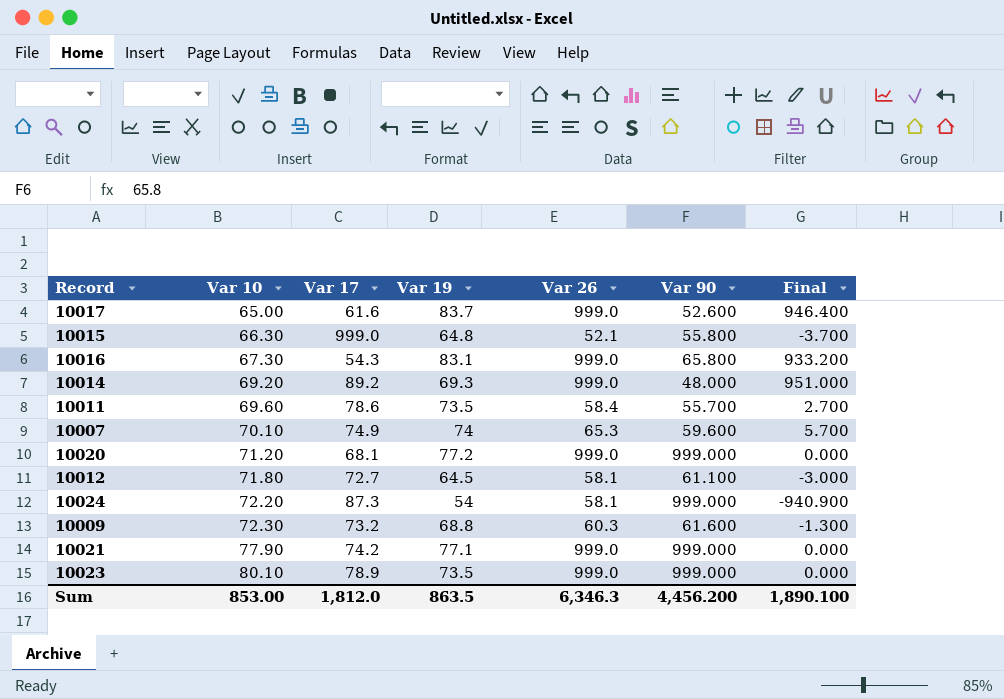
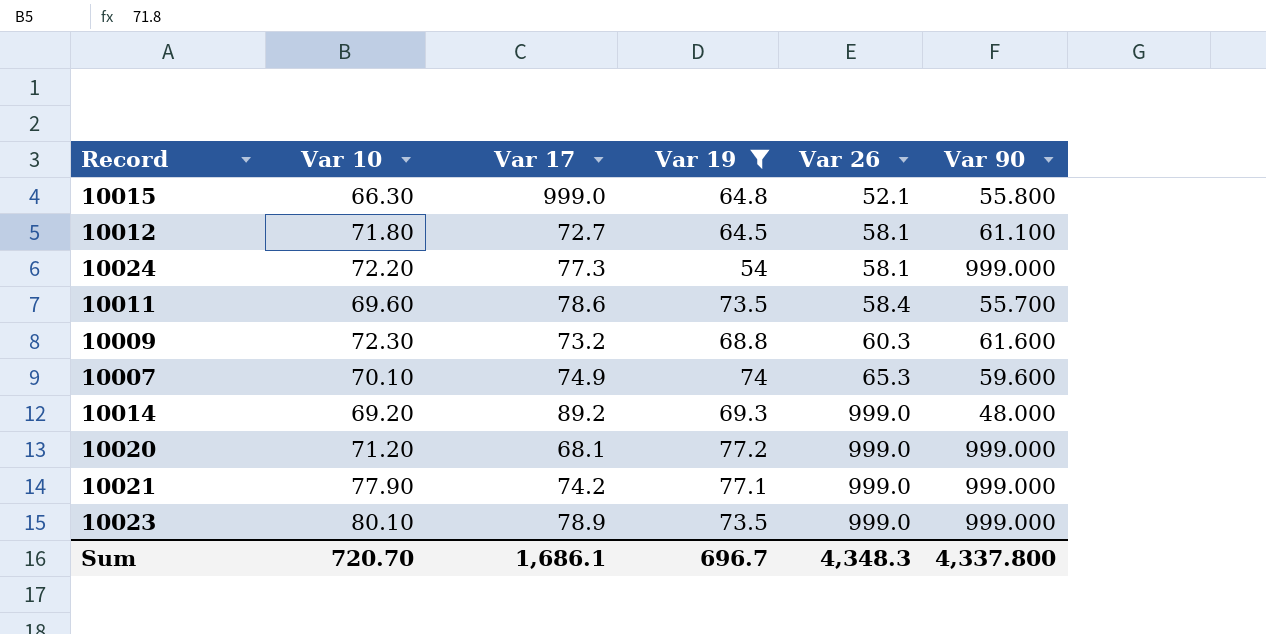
filter: none -> Var 19 <= 77.2
row order: Var 10 ascending -> Var 26 ascending
column Final | formula: [Var 26] - [Var 90] -> none
10024 | Var 17: 87.3 -> 77.3
Sum | Var 10: 853.00 -> 720.70
Sum | Var 17: 1,812.0 -> 1,686.1
Sum | Var 19: 863.5 -> 696.7
Sum | Var 26: 6,346.3 -> 4,348.3
Sum | Var 90: 4,456.200 -> 4,337.800

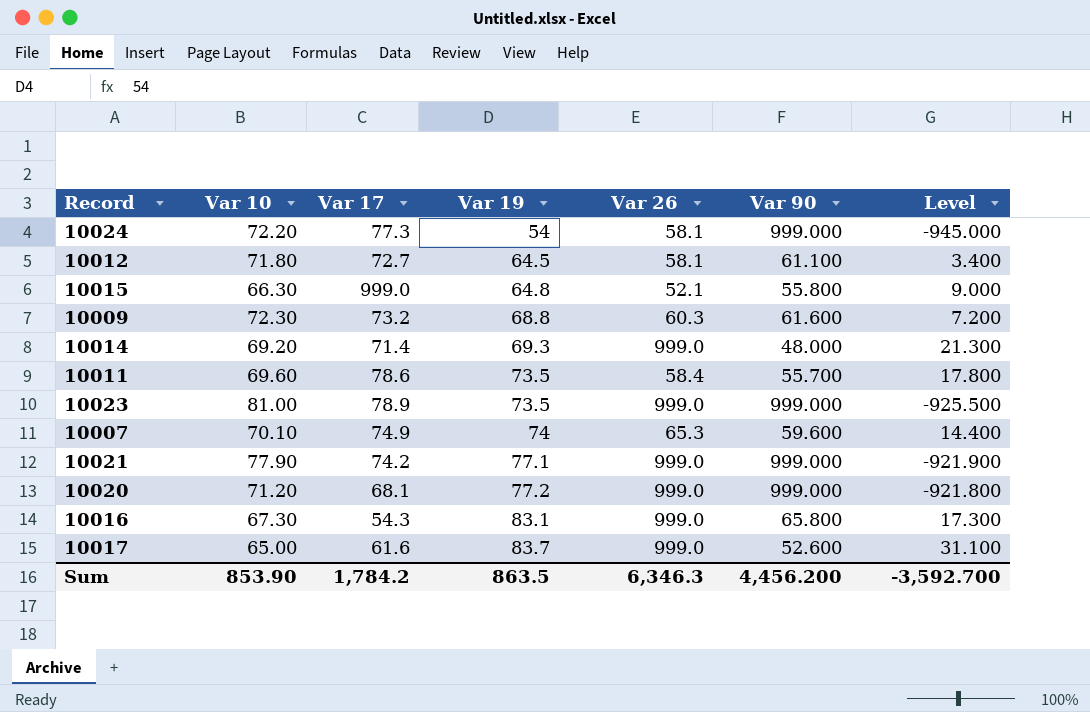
filter: Var 19 <= 77.2 -> none
row order: Var 26 ascending -> Var 19 ascending
column Level | formula: none -> [Var 19] - [Var 90]
10014 | Var 17: 89.2 -> 71.4
10023 | Var 10: 80.10 -> 81.00
Sum | Var 10: 720.70 -> 853.90
Sum | Var 17: 1,686.1 -> 1,784.2
Sum | Var 19: 696.7 -> 863.5
Sum | Var 26: 4,348.3 -> 6,346.3
Sum | Var 90: 4,337.800 -> 4,456.200

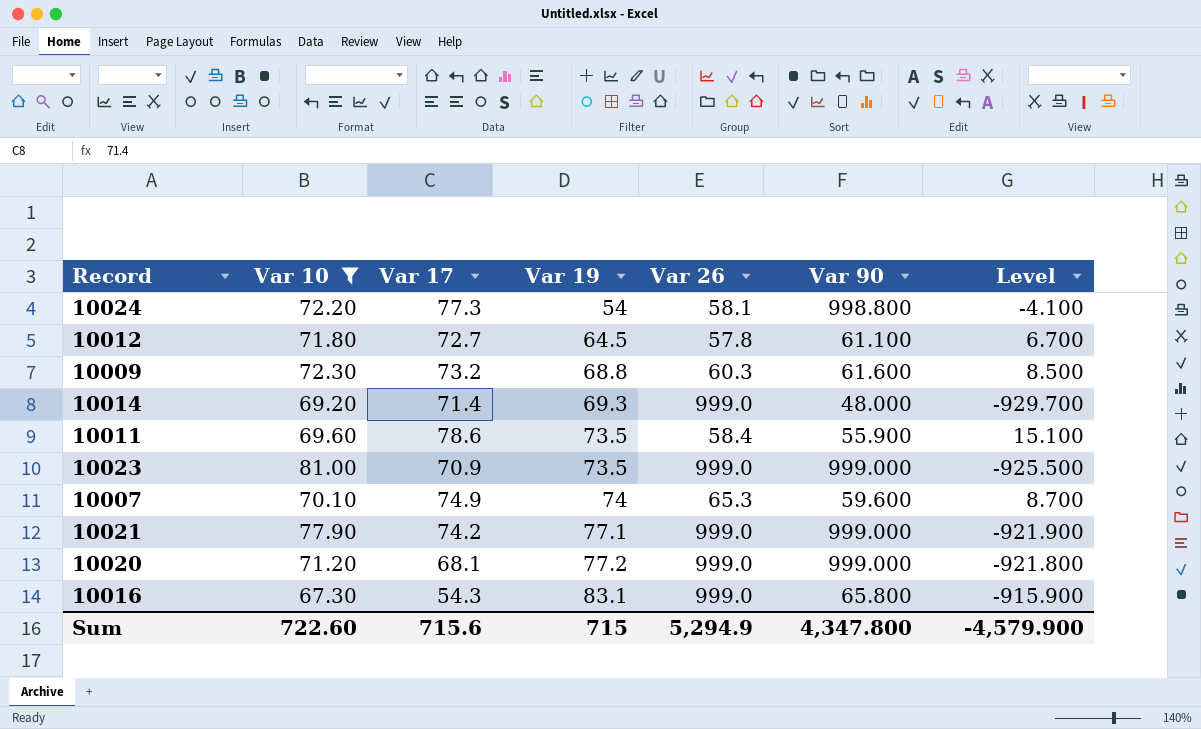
filter: none -> Var 10 >= 67.30
column Level | formula: [Var 19] - [Var 90] -> [Var 19] - [Var 26]
10024 | Var 90: 999.000 -> 998.800
10012 | Var 26: 58.1 -> 57.8
10011 | Var 90: 55.700 -> 55.900
10023 | Var 17: 78.9 -> 70.9
Sum | Var 10: 853.90 -> 722.60
Sum | Var 17: 1,784.2 -> 715.6
Sum | Var 19: 863.5 -> 715
Sum | Var 26: 6,346.3 -> 5,294.9
Sum | Var 90: 4,456.200 -> 4,347.800
Sum | Level: -3,592.700 -> -4,579.900

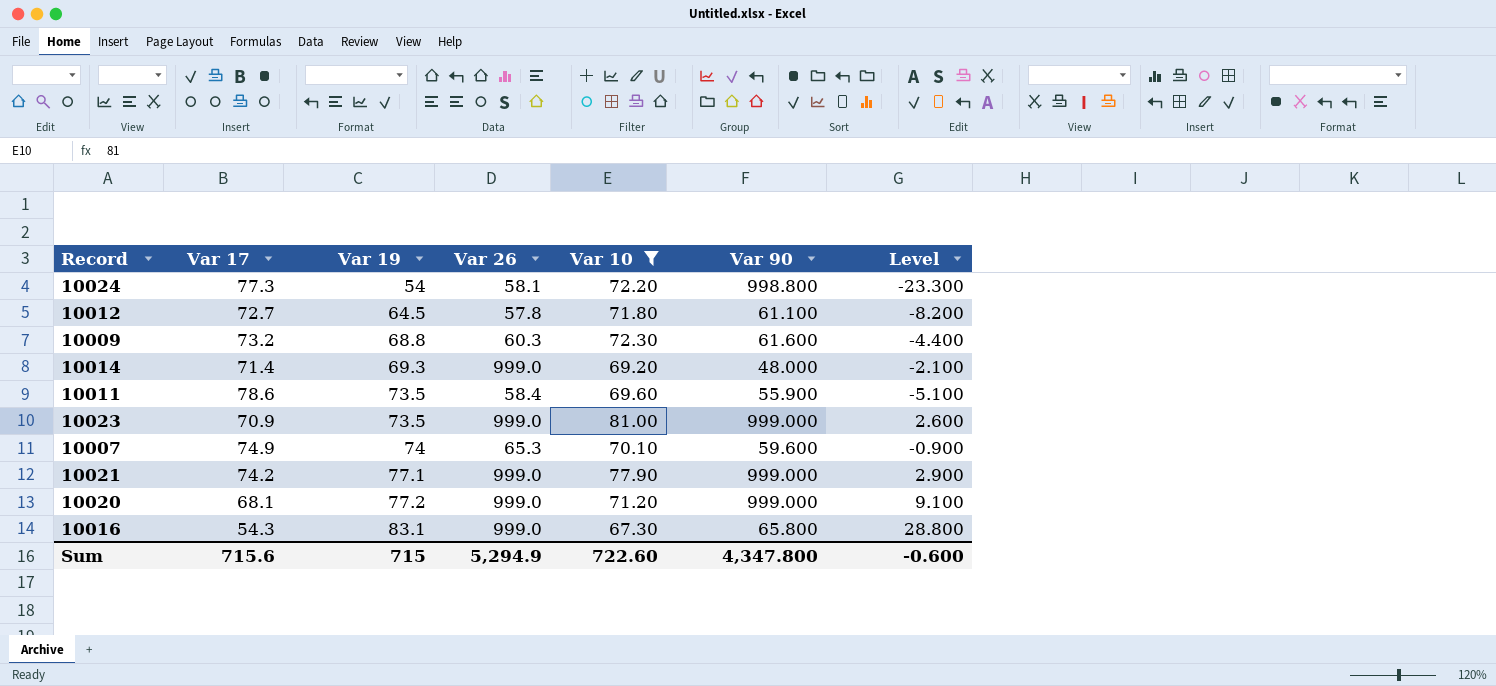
column Var 10 | position: 2 -> 5
column Level | formula: [Var 19] - [Var 26] -> [Var 19] - [Var 17]
Sum | Level: -4,579.900 -> -0.600

